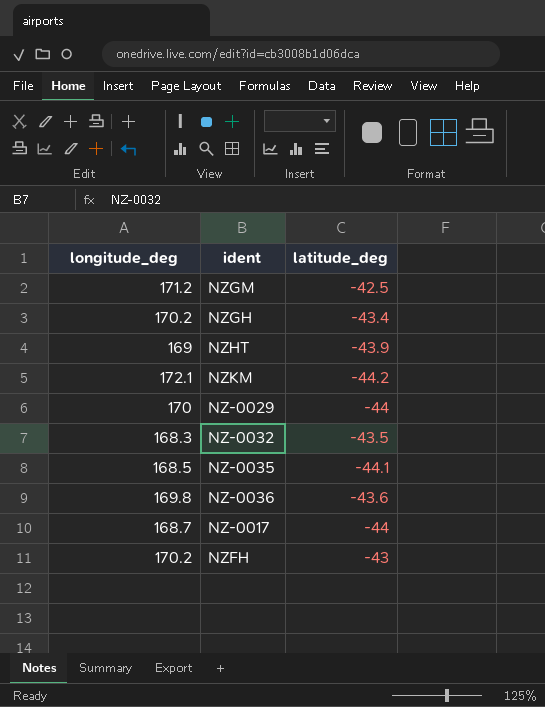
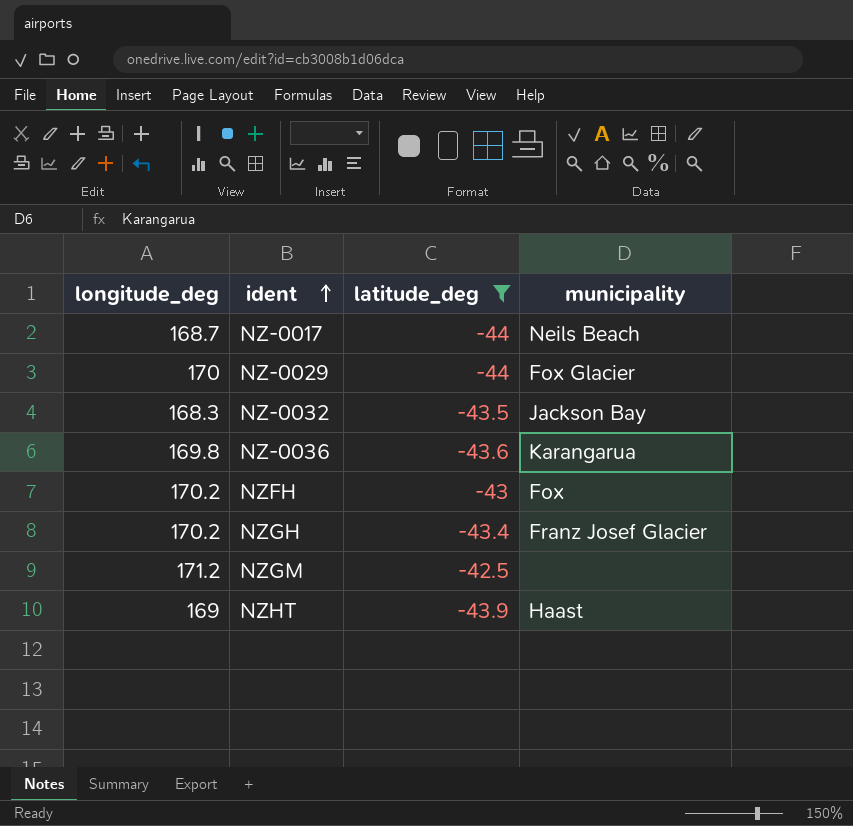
filter: none -> latitude_deg >= -44
row order: none -> ident ascending
column municipality | position: none -> 4

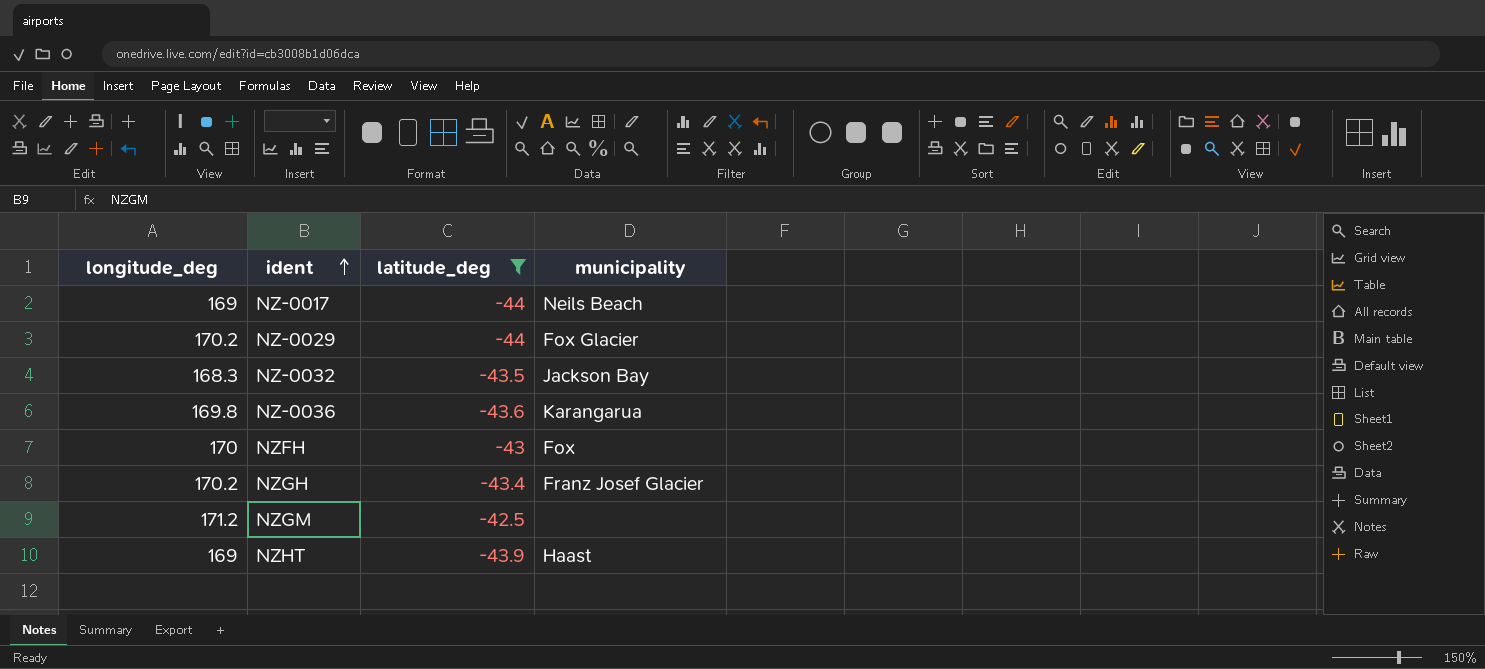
NZ-0017 | longitude_deg: 168.7 -> 169
NZ-0029 | longitude_deg: 170 -> 170.2
NZFH | longitude_deg: 170.2 -> 170

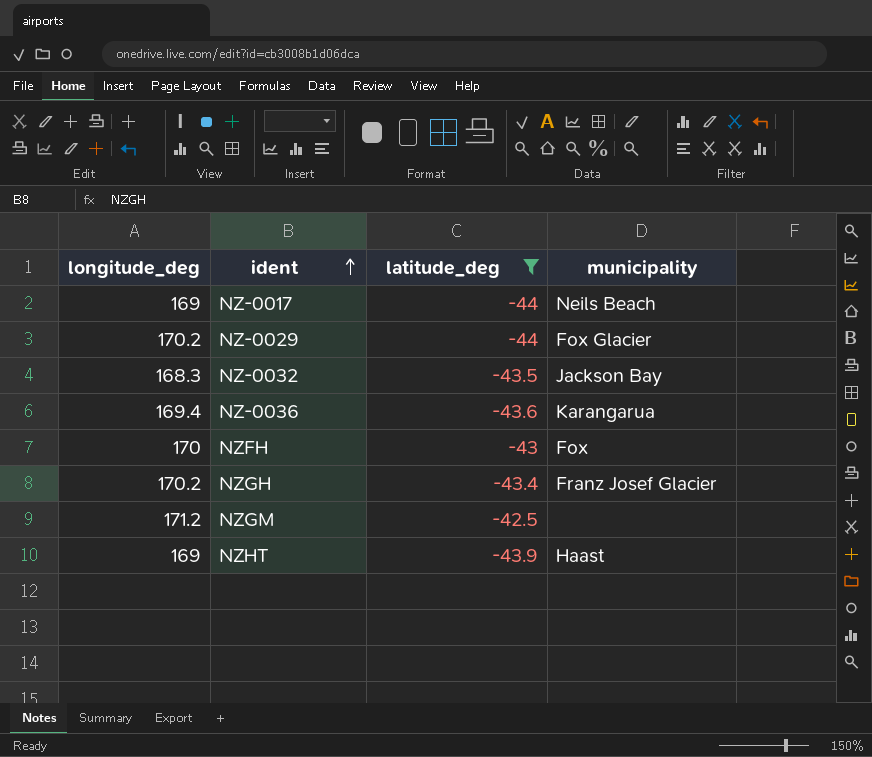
NZ-0036 | longitude_deg: 169.8 -> 169.4

